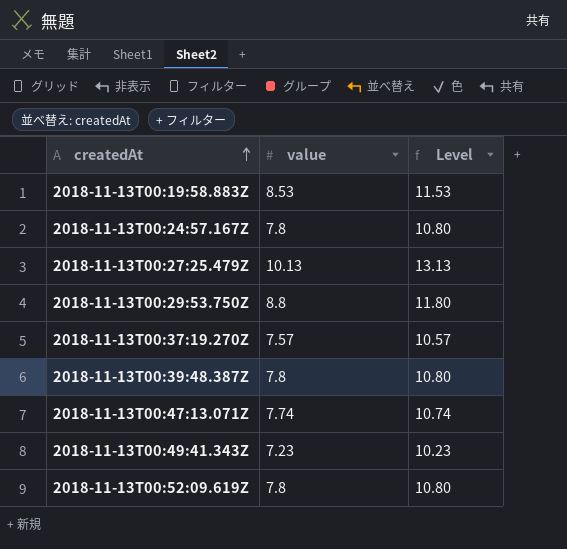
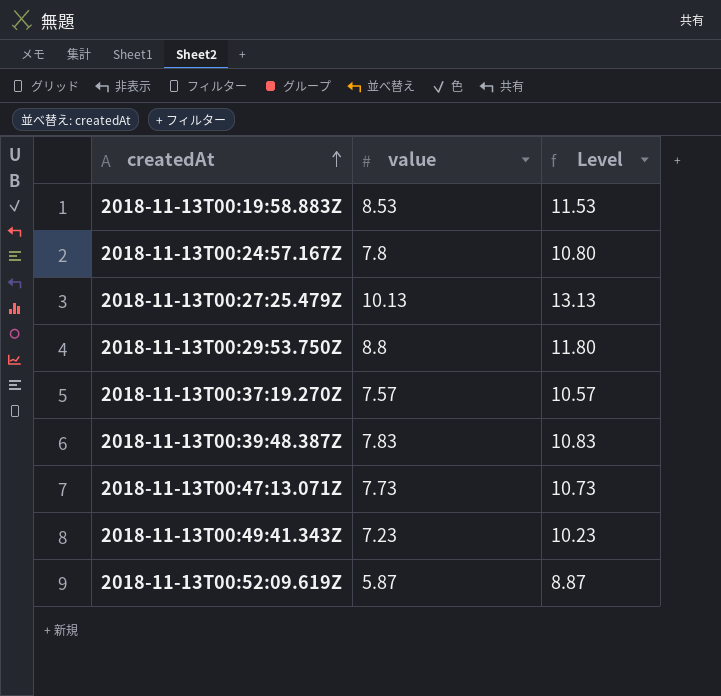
2018-11-13T00:39:48.387Z | value: 7.8 -> 7.83
2018-11-13T00:39:48.387Z | Level: 10.80 -> 10.83
2018-11-13T00:47:13.071Z | value: 7.74 -> 7.73
2018-11-13T00:47:13.071Z | Level: 10.74 -> 10.73
2018-11-13T00:52:09.619Z | value: 7.8 -> 5.87
2018-11-13T00:52:09.619Z | Level: 10.80 -> 8.87

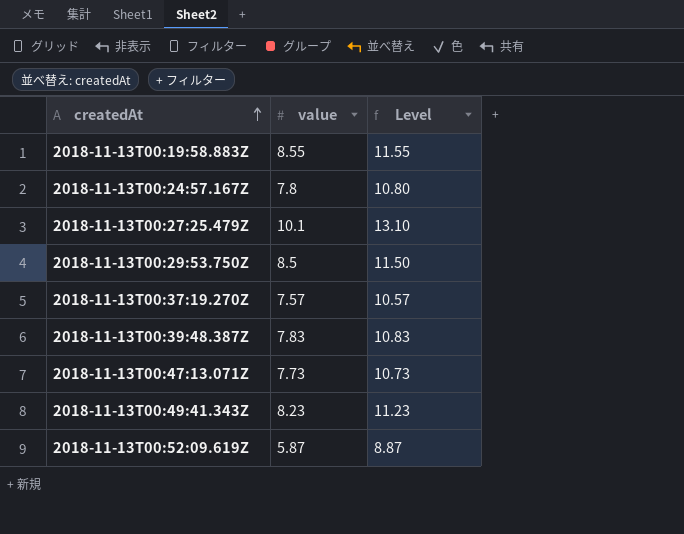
2018-11-13T00:19:58.883Z | value: 8.53 -> 8.55
2018-11-13T00:19:58.883Z | Level: 11.53 -> 11.55
2018-11-13T00:27:25.479Z | value: 10.13 -> 10.1
2018-11-13T00:27:25.479Z | Level: 13.13 -> 13.10
2018-11-13T00:29:53.750Z | value: 8.8 -> 8.5
2018-11-13T00:29:53.750Z | Level: 11.80 -> 11.50
2018-11-13T00:49:41.343Z | value: 7.23 -> 8.23
2018-11-13T00:49:41.343Z | Level: 10.23 -> 11.23

